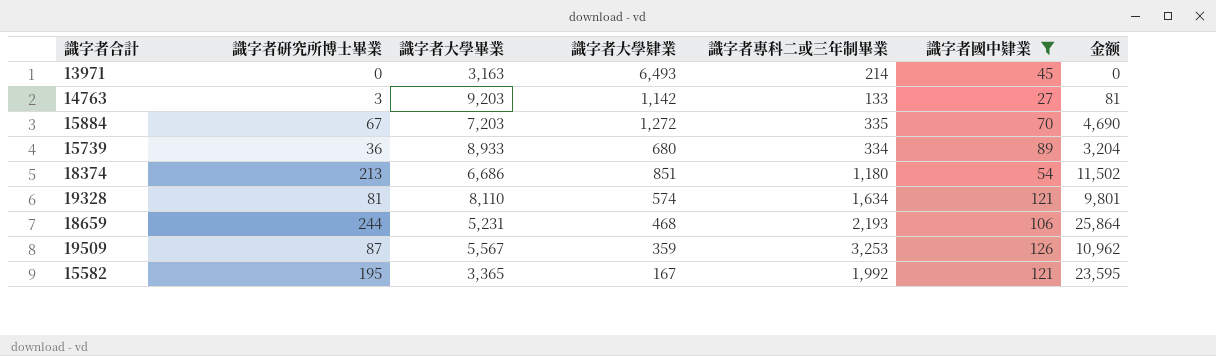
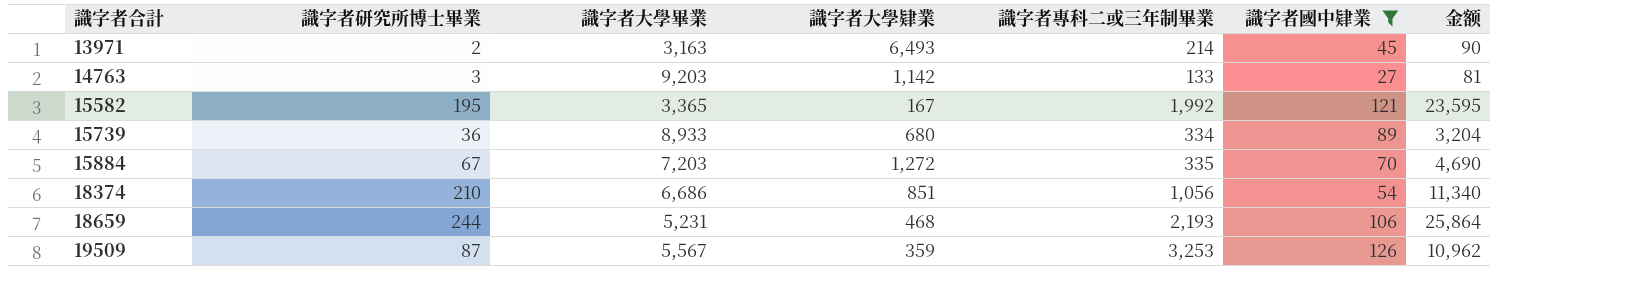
row order: none -> 識字者合計 ascending
row 19328: 81 | 8,110 | 574 | 1,634 | 121 | 9,801 -> none
13971 | 識字者研究所博士畢業: 0 -> 2
13971 | 金额: 0 -> 90
18374 | 識字者研究所博士畢業: 213 -> 210
18374 | 識字者專科二或三年制畢業: 1,180 -> 1,056
18374 | 金额: 11,502 -> 11,340

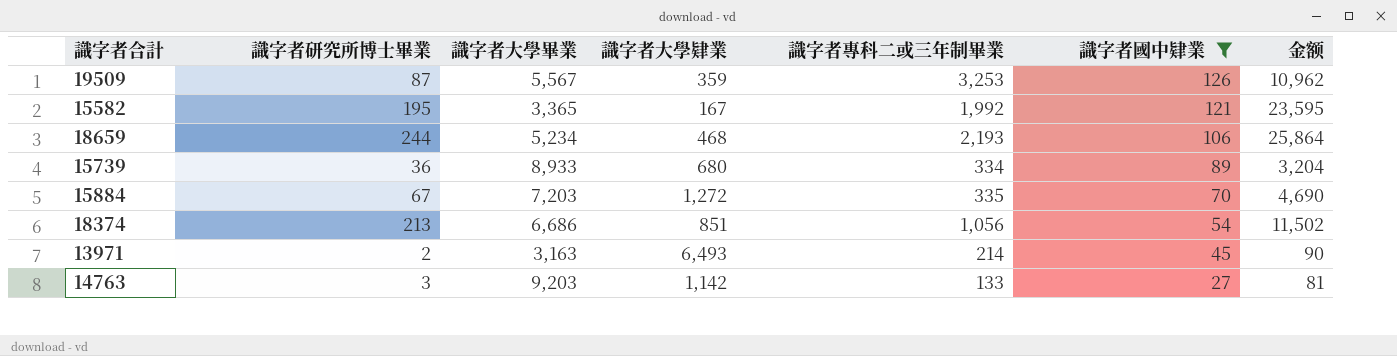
row order: 識字者合計 ascending -> 識字者國中肄業 descending
18659 | 識字者大學畢業: 5,231 -> 5,234
18374 | 識字者研究所博士畢業: 210 -> 213
18374 | 金额: 11,340 -> 11,502

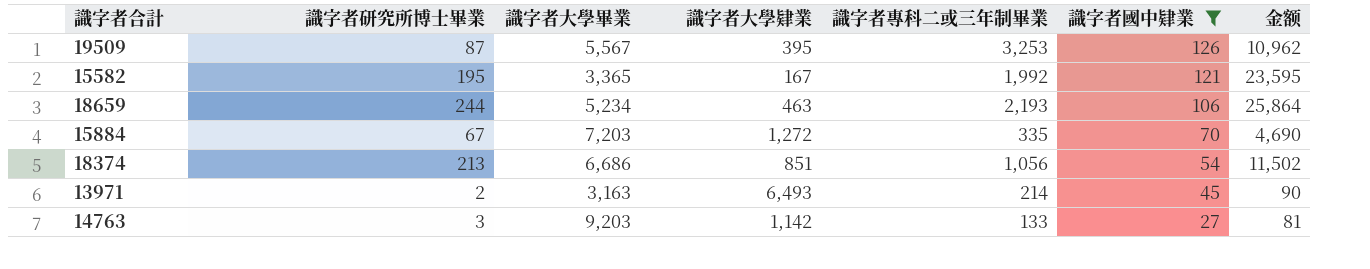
row 15739: 36 | 8,933 | 680 | 334 | 89 | 3,204 -> none
19509 | 識字者大學肄業: 359 -> 395
18659 | 識字者大學肄業: 468 -> 463

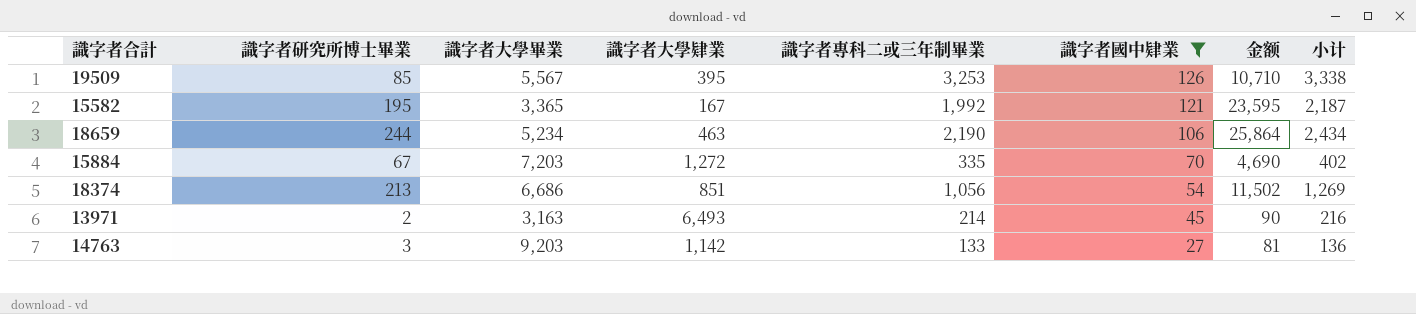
column 小计 | formula: none -> [識字者研究所博士畢業] + [識字者專科二或三年制畢業]
19509 | 識字者研究所博士畢業: 87 -> 85
19509 | 金额: 10,962 -> 10,710
18659 | 識字者專科二或三年制畢業: 2,193 -> 2,190

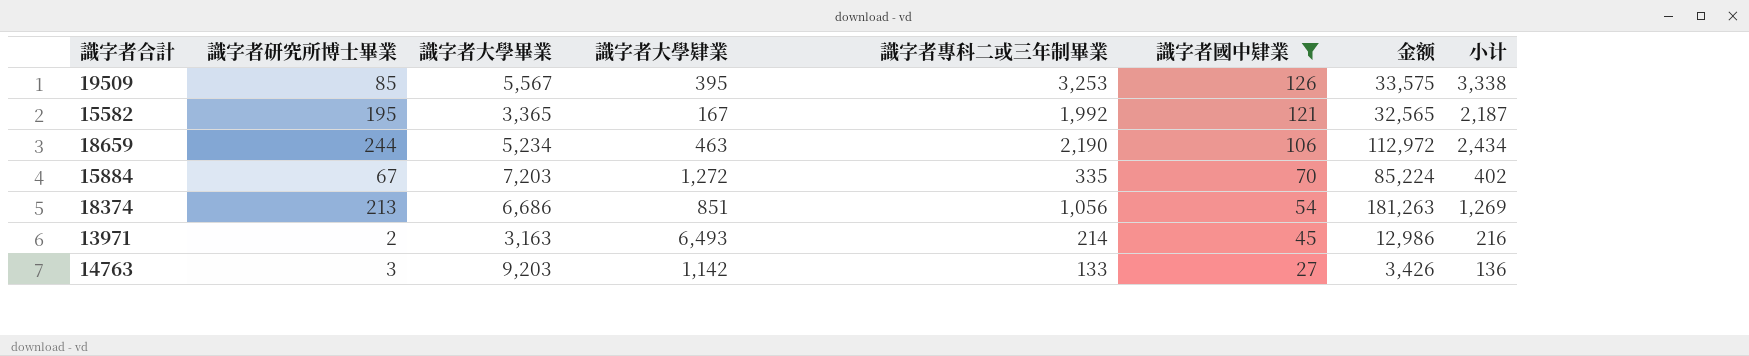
column 金额 | formula: [識字者研究所博士畢業] * [識字者國中肄業] -> [識字者研究所博士畢業] * [識字者大學肄業]

